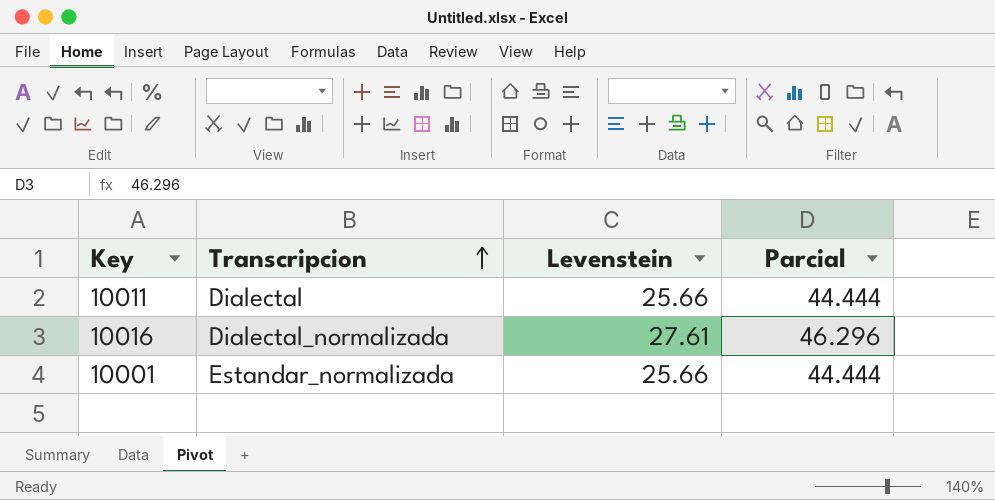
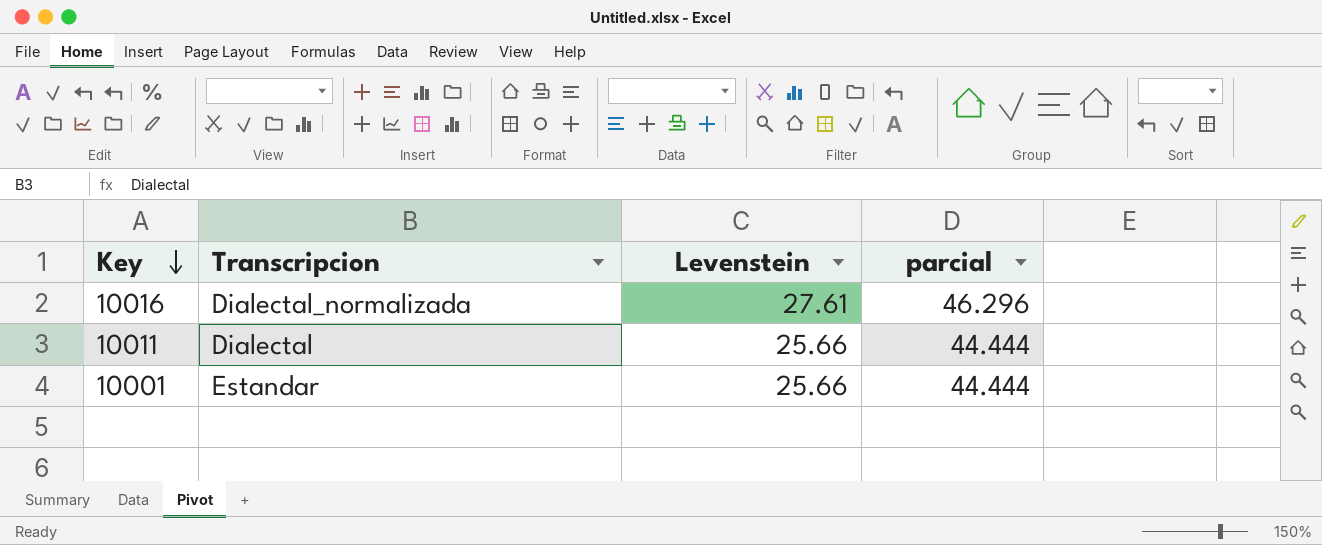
row order: Transcripcion ascending -> Key descending
column name: Parcial -> parcial
10001 | Transcripcion: Estandar_normalizada -> Estandar

